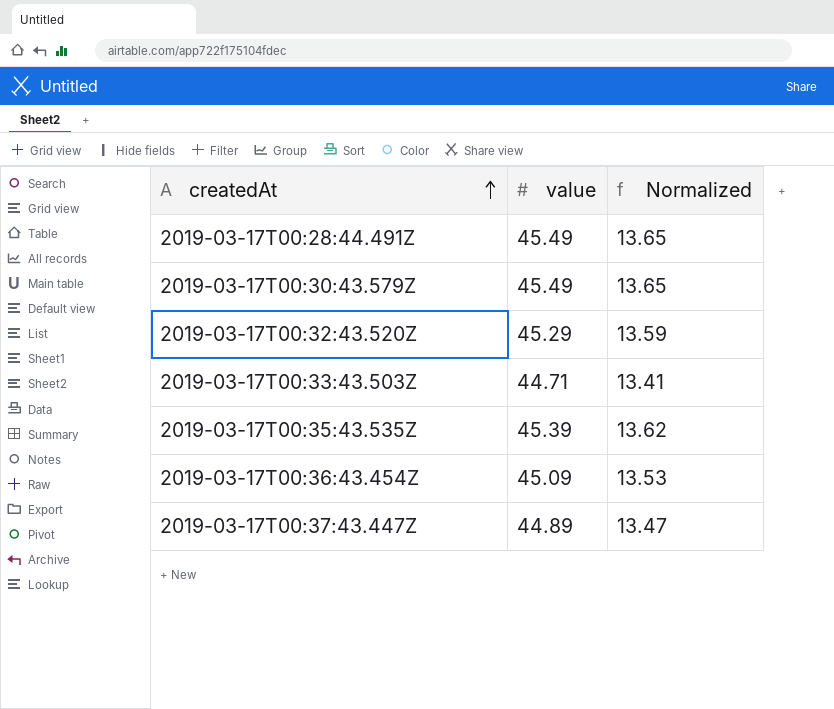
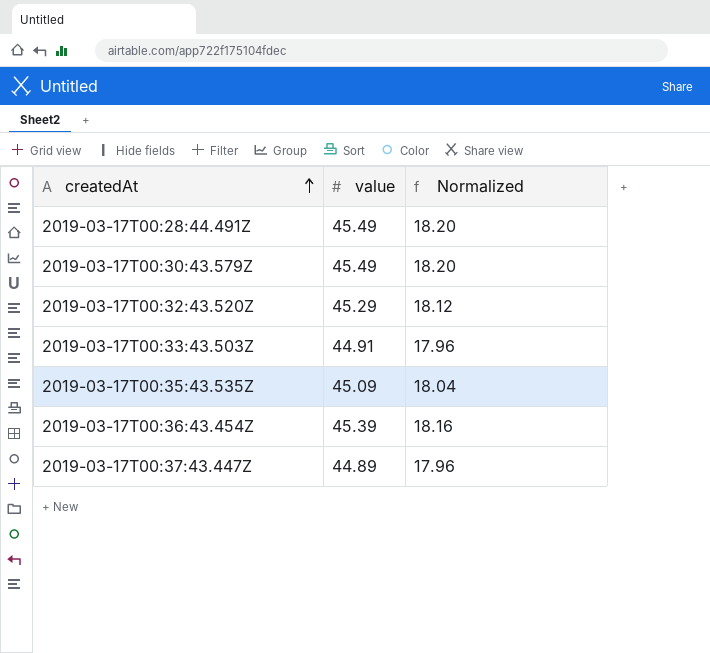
column Normalized | formula: [value] * 0.3 -> [value] * 0.4
2019-03-17T00:33:43.503Z | value: 44.71 -> 44.91
2019-03-17T00:35:43.535Z | value: 45.39 -> 45.09
2019-03-17T00:36:43.454Z | value: 45.09 -> 45.39

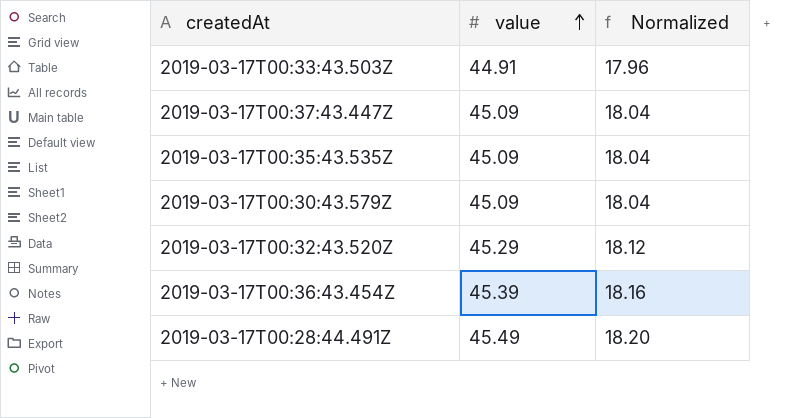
row order: createdAt ascending -> value ascending
2019-03-17T00:37:43.447Z | value: 44.89 -> 45.09
2019-03-17T00:37:43.447Z | Normalized: 17.96 -> 18.04
2019-03-17T00:30:43.579Z | value: 45.49 -> 45.09
2019-03-17T00:30:43.579Z | Normalized: 18.20 -> 18.04

